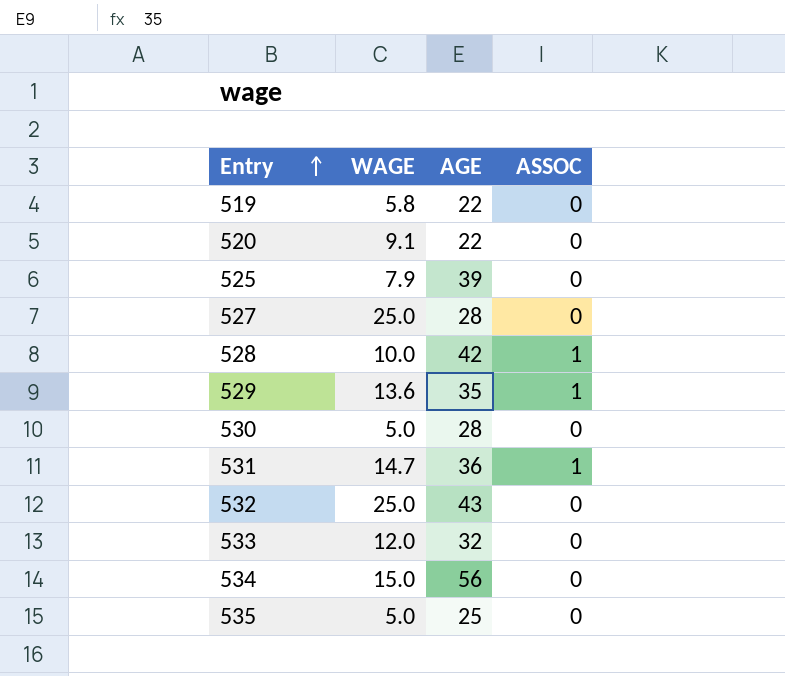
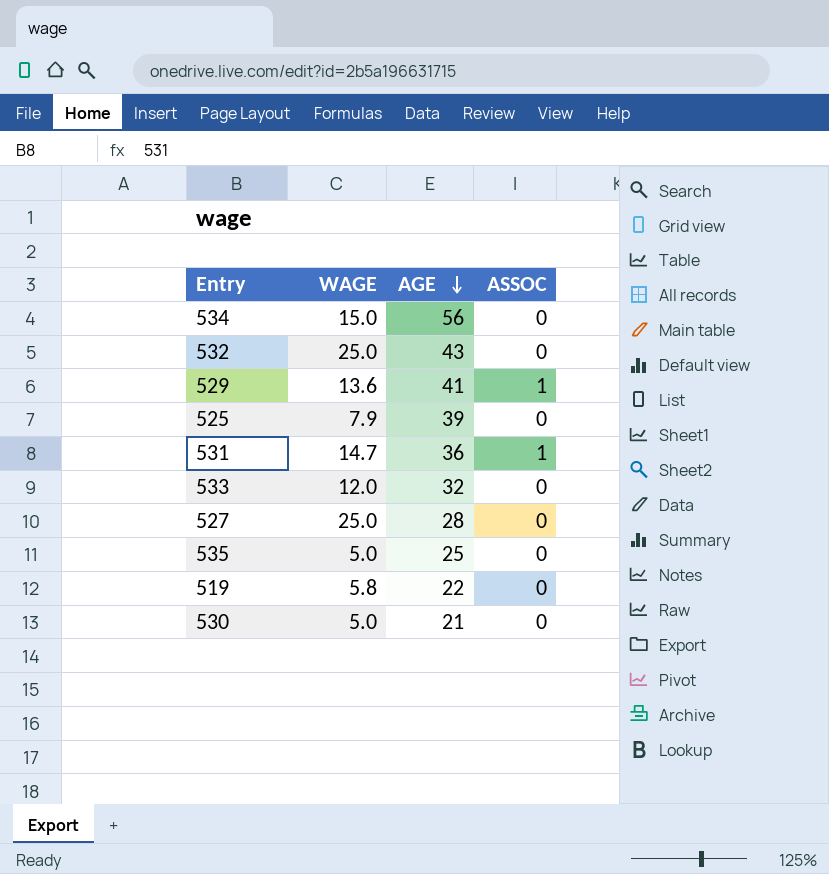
row order: Entry ascending -> AGE descending
row 520: 9.1 | 22 | 0 -> none
row 528: 10.0 | 42 | 1 -> none
529 | AGE: 35 -> 41
530 | AGE: 28 -> 21

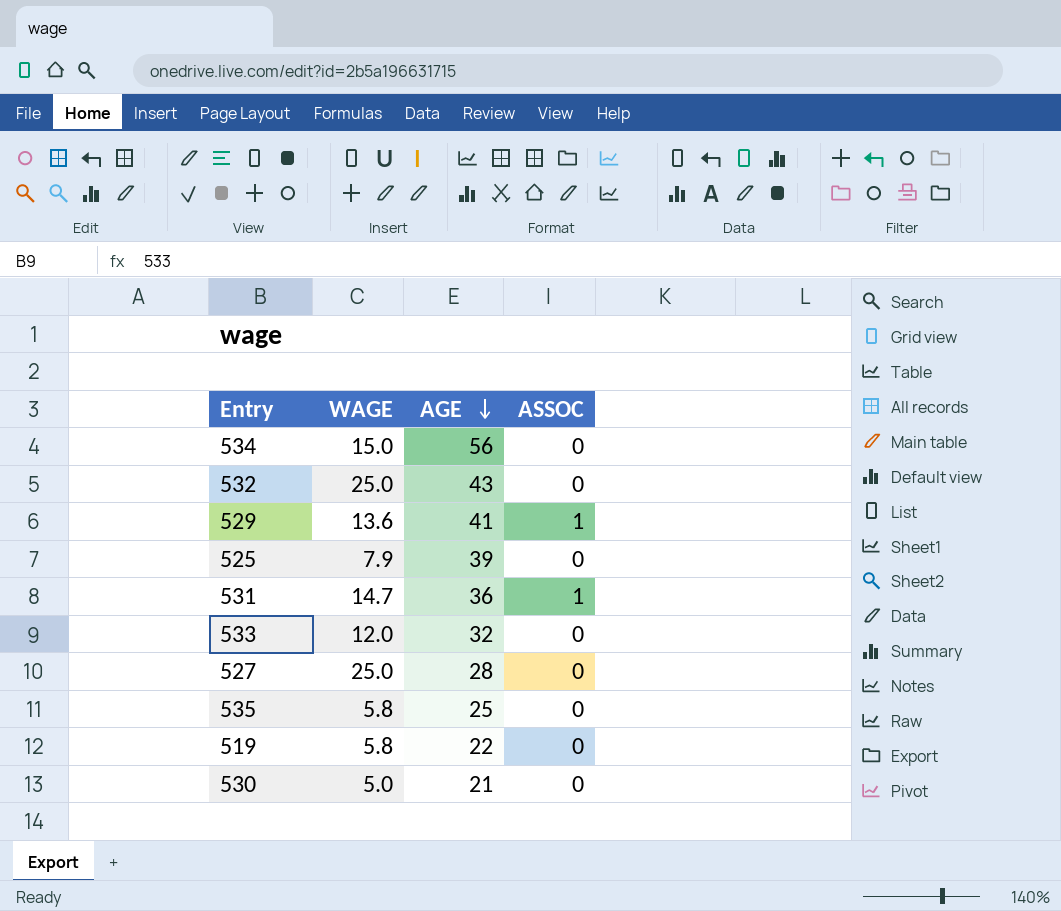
535 | WAGE: 5.0 -> 5.8

